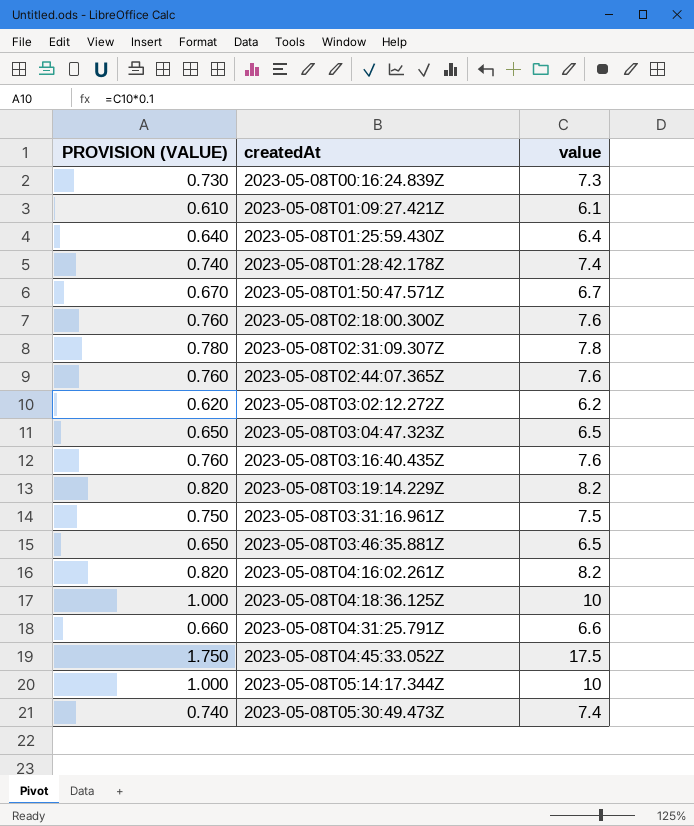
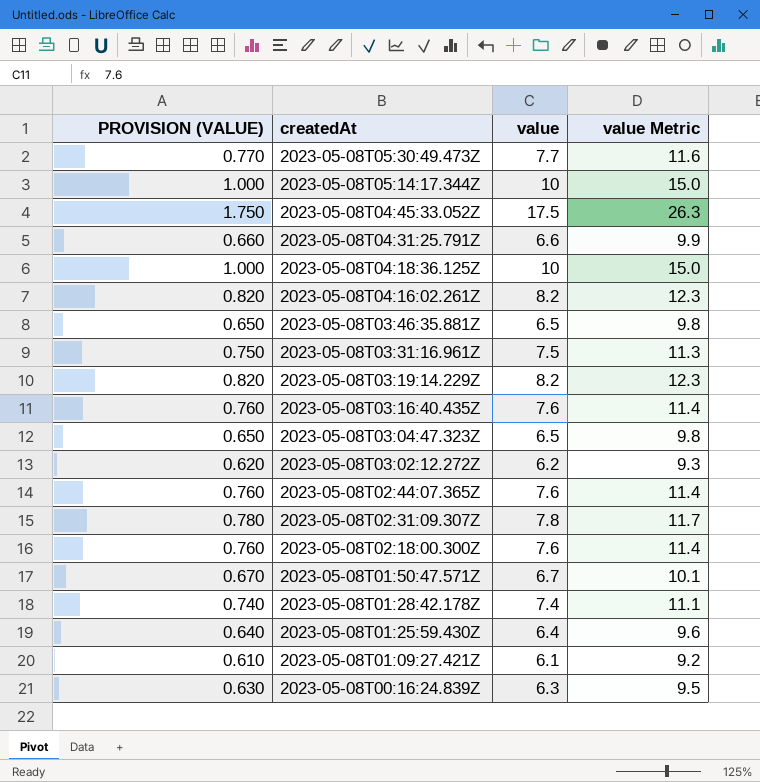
row order: createdAt ascending -> createdAt descending
column value Metric | formula: none -> [value] * 1.5
2023-05-08T05:30:49.473Z | PROVISION (VALUE): 0.740 -> 0.770
2023-05-08T05:30:49.473Z | value: 7.4 -> 7.7
2023-05-08T00:16:24.839Z | PROVISION (VALUE): 0.730 -> 0.630
2023-05-08T00:16:24.839Z | value: 7.3 -> 6.3

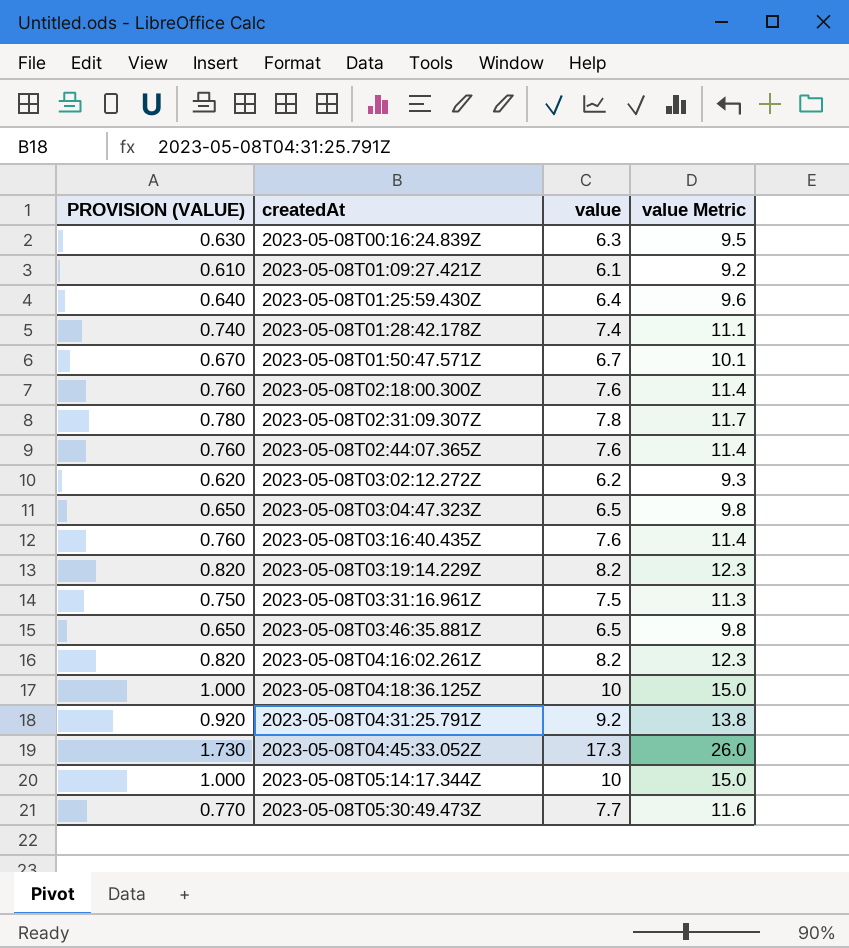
row order: createdAt descending -> createdAt ascending
2023-05-08T04:31:25.791Z | PROVISION (VALUE): 0.660 -> 0.920
2023-05-08T04:31:25.791Z | value: 6.6 -> 9.2
2023-05-08T04:31:25.791Z | value Metric: 9.9 -> 13.8
2023-05-08T04:45:33.052Z | PROVISION (VALUE): 1.750 -> 1.730
2023-05-08T04:45:33.052Z | value: 17.5 -> 17.3
2023-05-08T04:45:33.052Z | value Metric: 26.3 -> 26.0

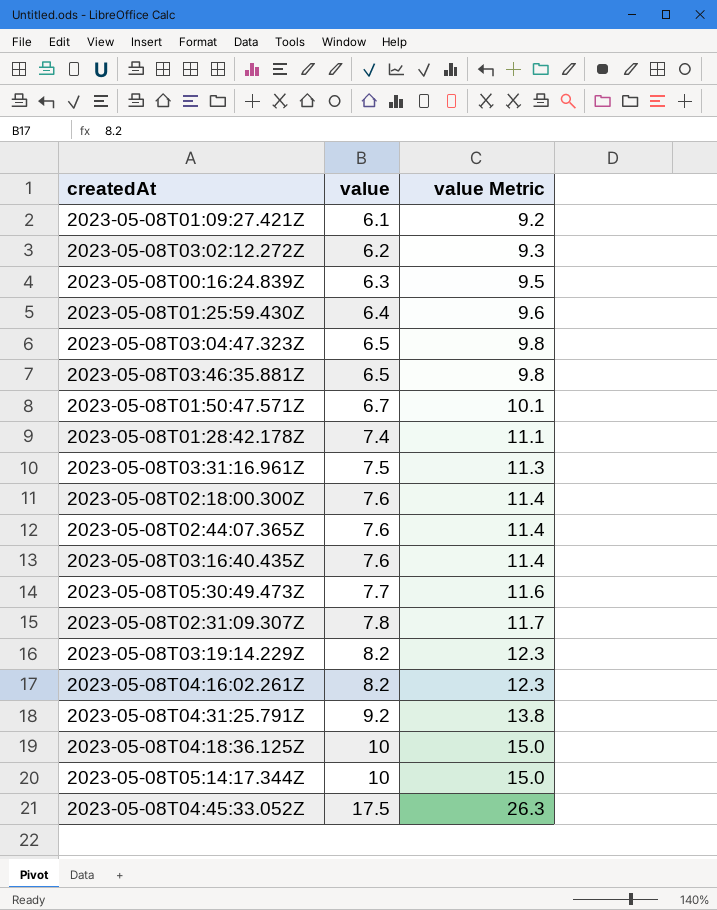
row order: createdAt ascending -> value ascending
column PROVISION (VALUE) | formula: [value] * 0.1 -> none
2023-05-08T04:45:33.052Z | value: 17.3 -> 17.5
2023-05-08T04:45:33.052Z | value Metric: 26.0 -> 26.3

